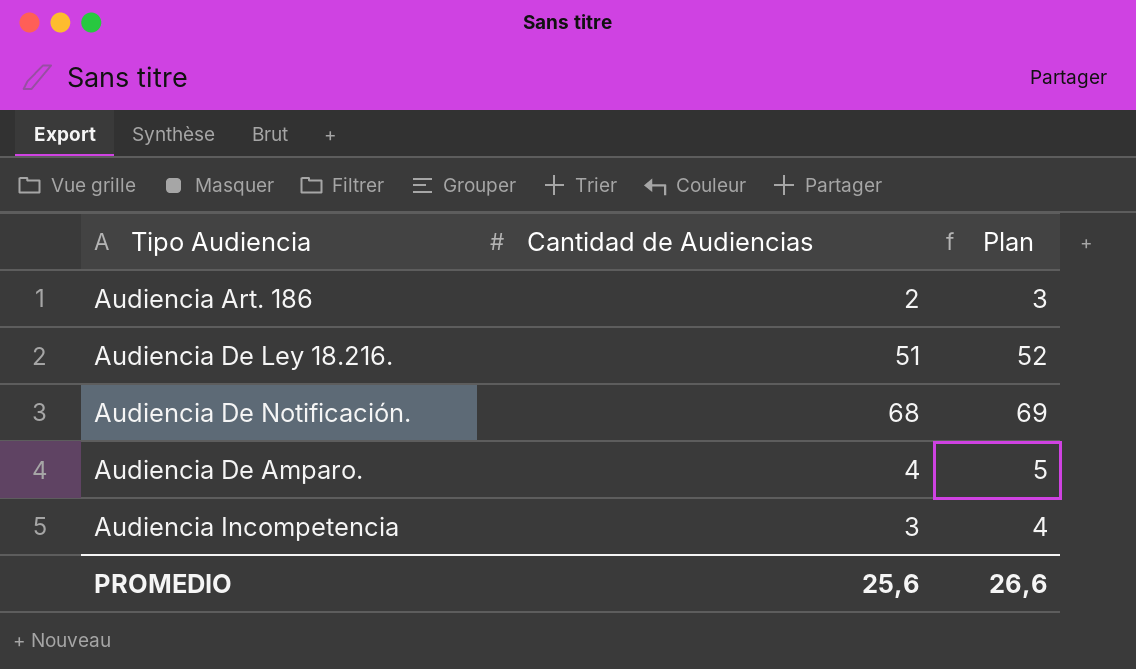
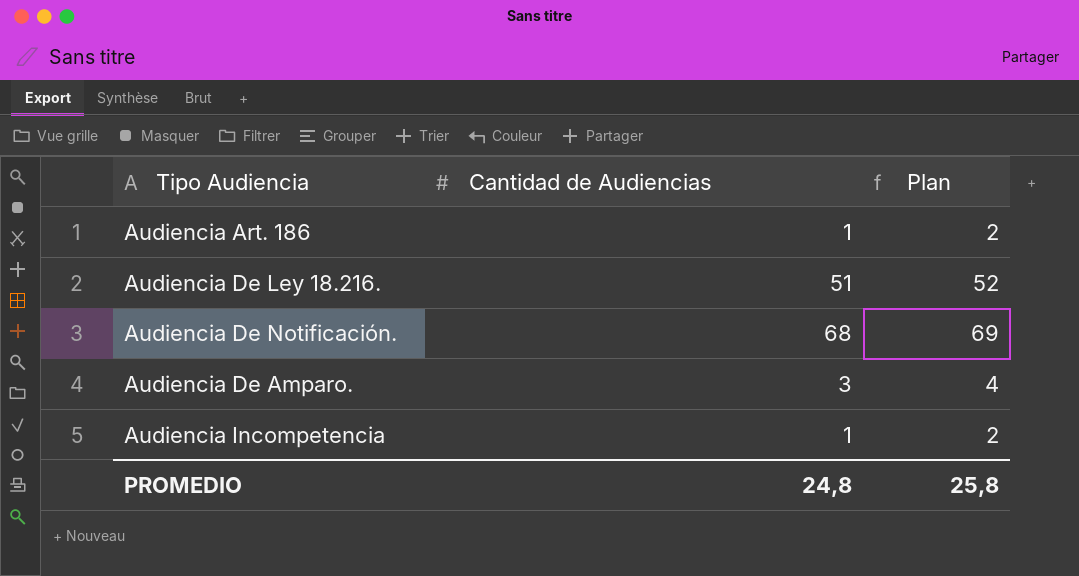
Audiencia Art. 186 | Cantidad de Audiencias: 2 -> 1
Audiencia Art. 186 | Plan: 3 -> 2
Audiencia De Amparo. | Cantidad de Audiencias: 4 -> 3
Audiencia De Amparo. | Plan: 5 -> 4
Audiencia Incompetencia | Cantidad de Audiencias: 3 -> 1
Audiencia Incompetencia | Plan: 4 -> 2
PROMEDIO | Cantidad de Audiencias: 25,6 -> 24,8
PROMEDIO | Plan: 26,6 -> 25,8

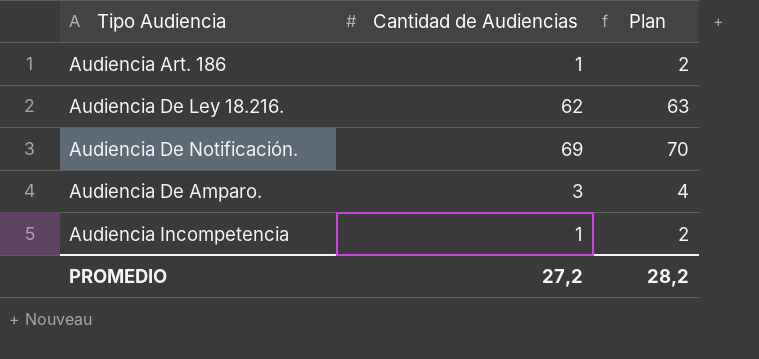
Audiencia De Ley 18.216. | Cantidad de Audiencias: 51 -> 62
Audiencia De Ley 18.216. | Plan: 52 -> 63
Audiencia De Notificación. | Cantidad de Audiencias: 68 -> 69
Audiencia De Notificación. | Plan: 69 -> 70
PROMEDIO | Cantidad de Audiencias: 24,8 -> 27,2
PROMEDIO | Plan: 25,8 -> 28,2

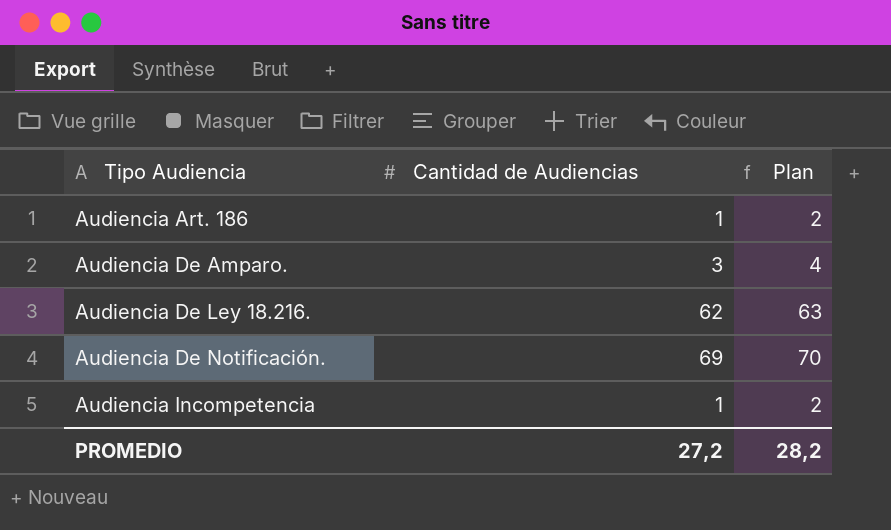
row order: none -> Tipo Audiencia ascending

